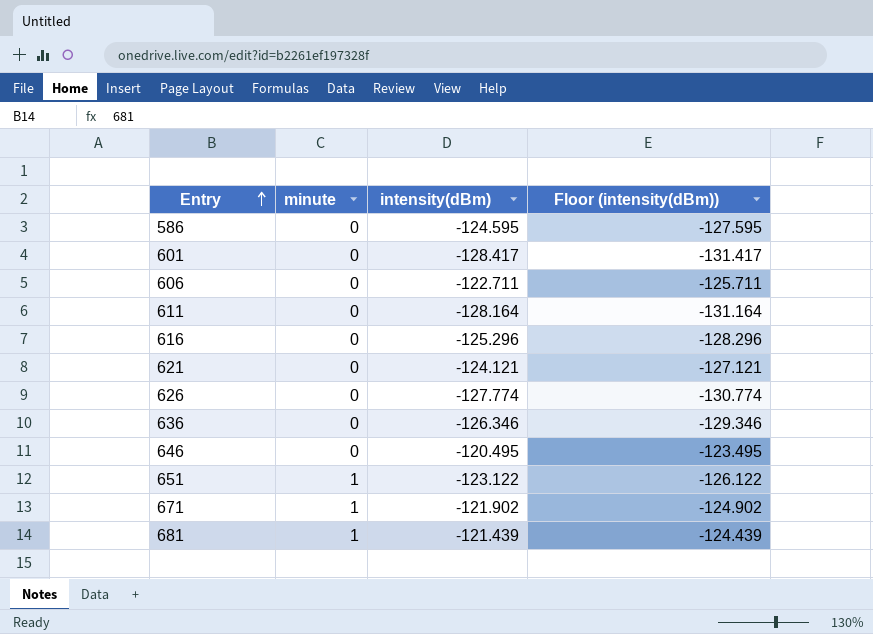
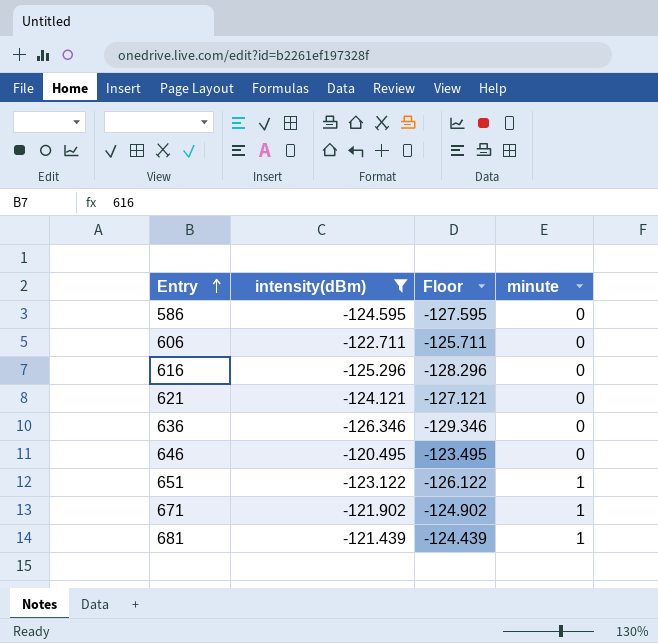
filter: none -> intensity(dBm) >= -126.346
column name: Floor (intensity(dBm)) -> Floor
column minute | position: 2 -> 4

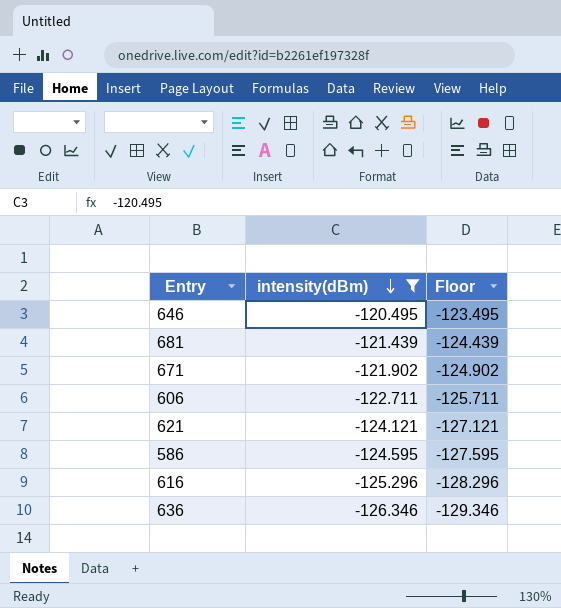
row order: Entry ascending -> intensity(dBm) descending
column minute | position: 4 -> none
row 651: -123.122 | -126.122 | 1 -> none

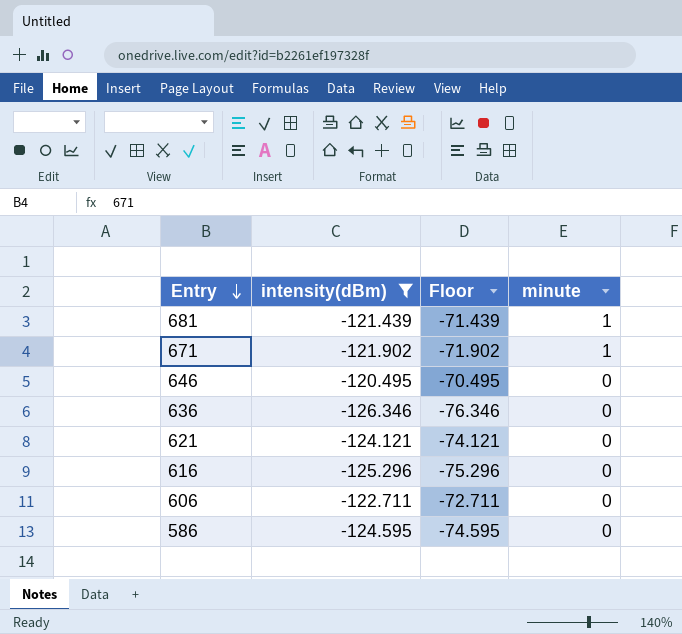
row order: intensity(dBm) descending -> Entry descending
column Floor | formula: [intensity(dBm)] - 3 -> [intensity(dBm)] + 50
column minute | position: none -> 4

